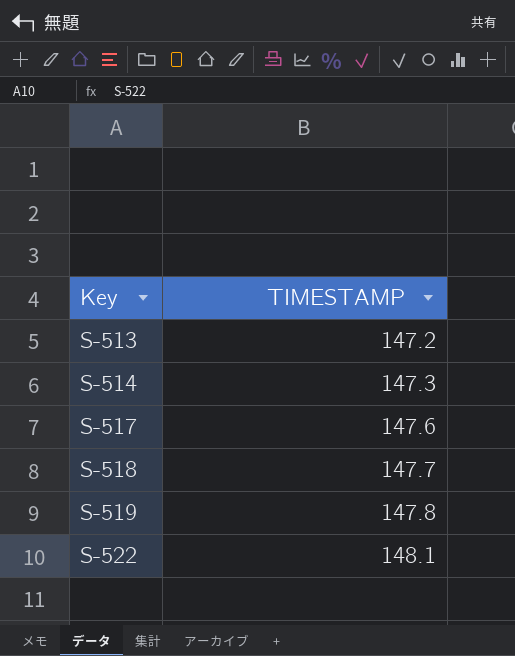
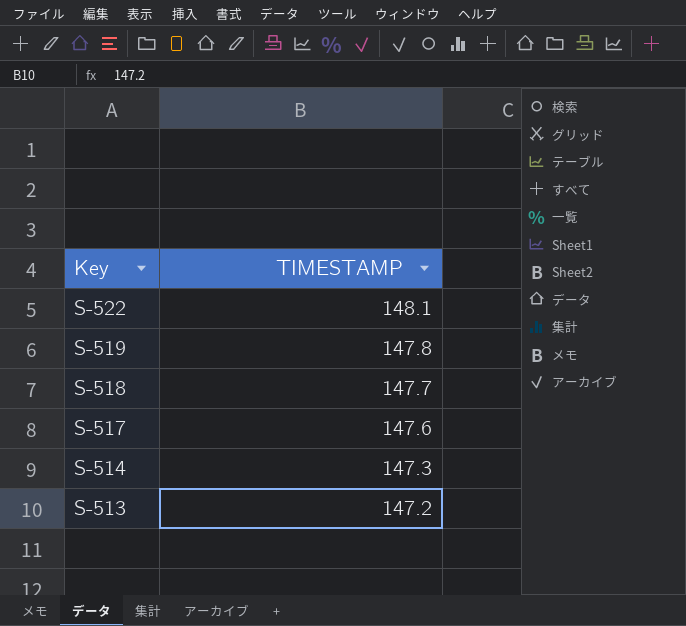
row order: Key ascending -> Key descending

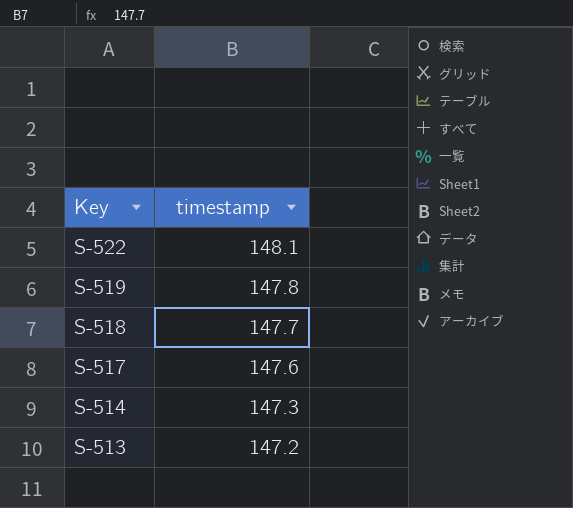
column name: TIMESTAMP -> timestamp

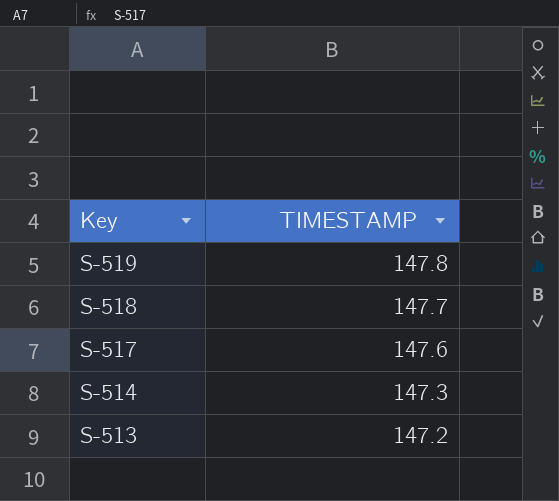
column name: timestamp -> TIMESTAMP
row S-522: 148.1 -> none

